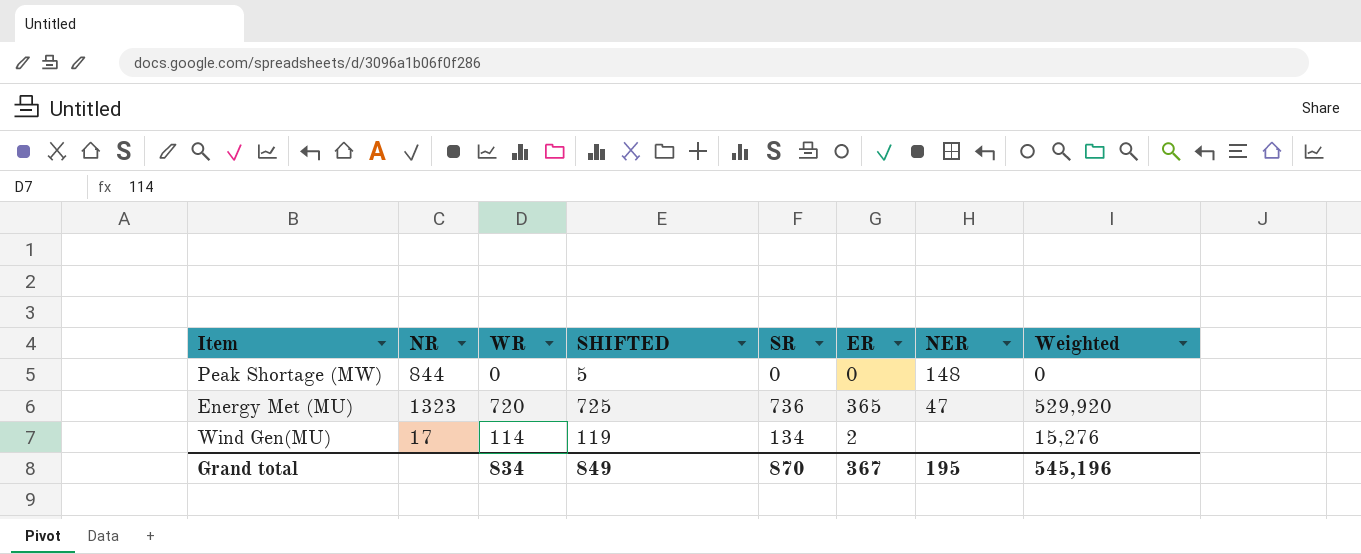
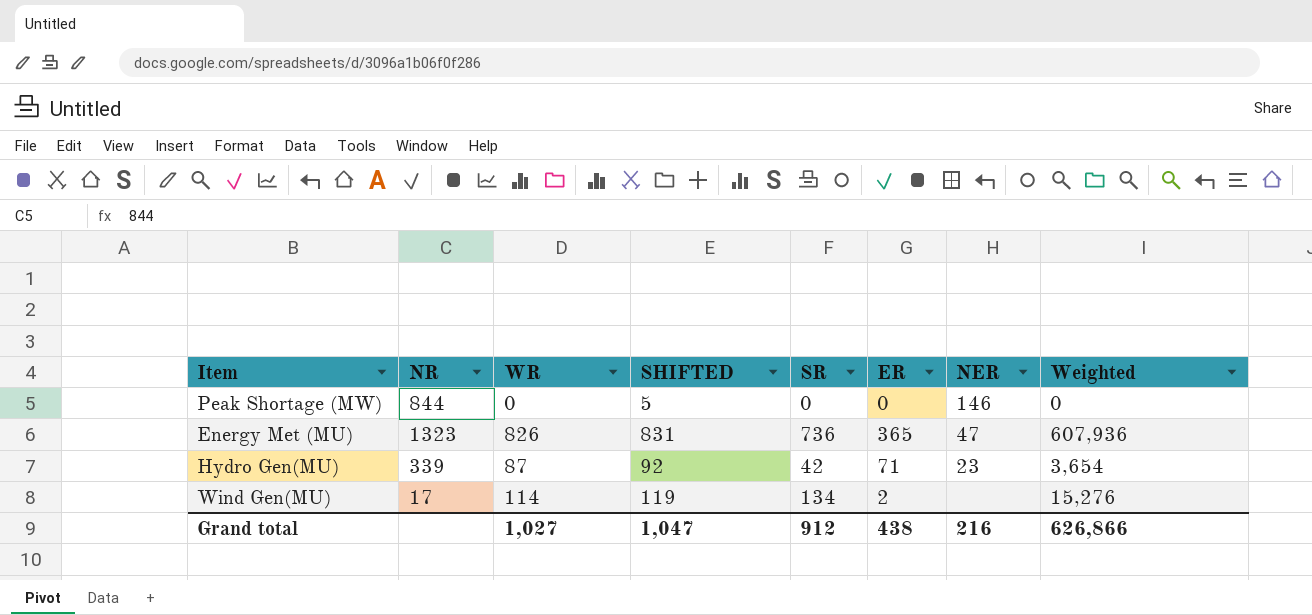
Peak Shortage (MW) | NER: 148 -> 146
Energy Met (MU) | WR: 720 -> 826
Energy Met (MU) | SHIFTED: 725 -> 831
Energy Met (MU) | Weighted: 529,920 -> 607,936
row Hydro Gen(MU): none -> 339 | 87 | 92 | 42 | 71 | 23 | 3,654
Grand total | WR: 834 -> 1,027
Grand total | SHIFTED: 849 -> 1,047
Grand total | SR: 870 -> 912
Grand total | ER: 367 -> 438
Grand total | NER: 195 -> 216
Grand total | Weighted: 545,196 -> 626,866

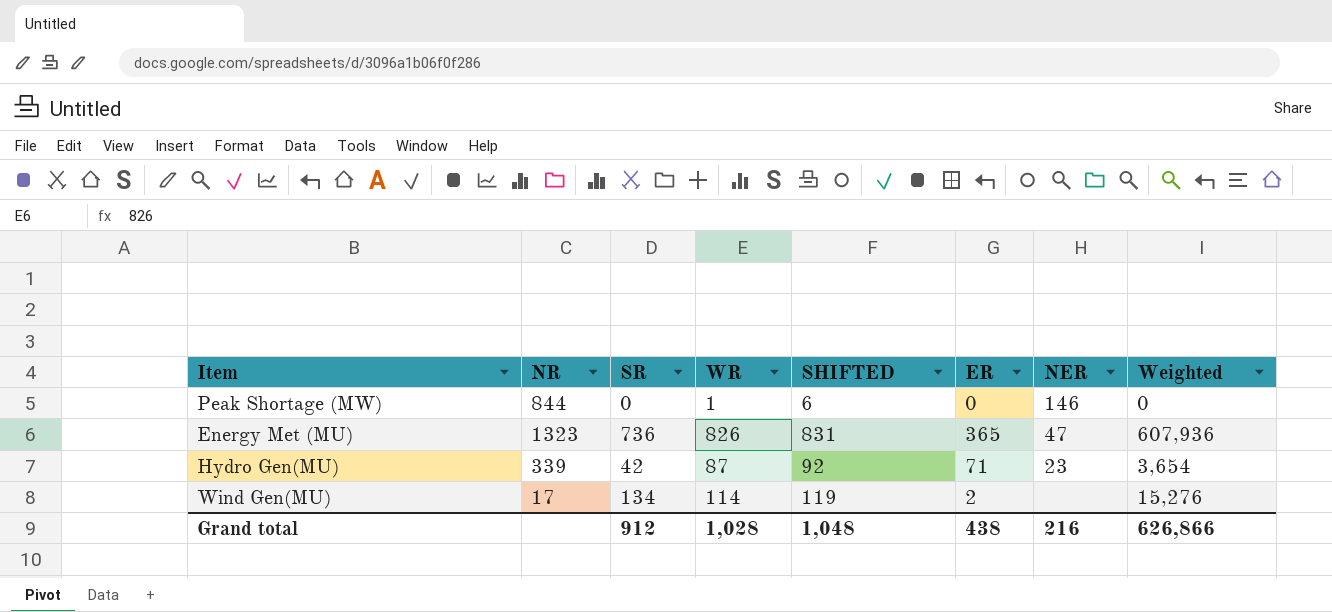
column SR | position: 5 -> 3
Peak Shortage (MW) | WR: 0 -> 1
Peak Shortage (MW) | SHIFTED: 5 -> 6
Grand total | WR: 1,027 -> 1,028
Grand total | SHIFTED: 1,047 -> 1,048

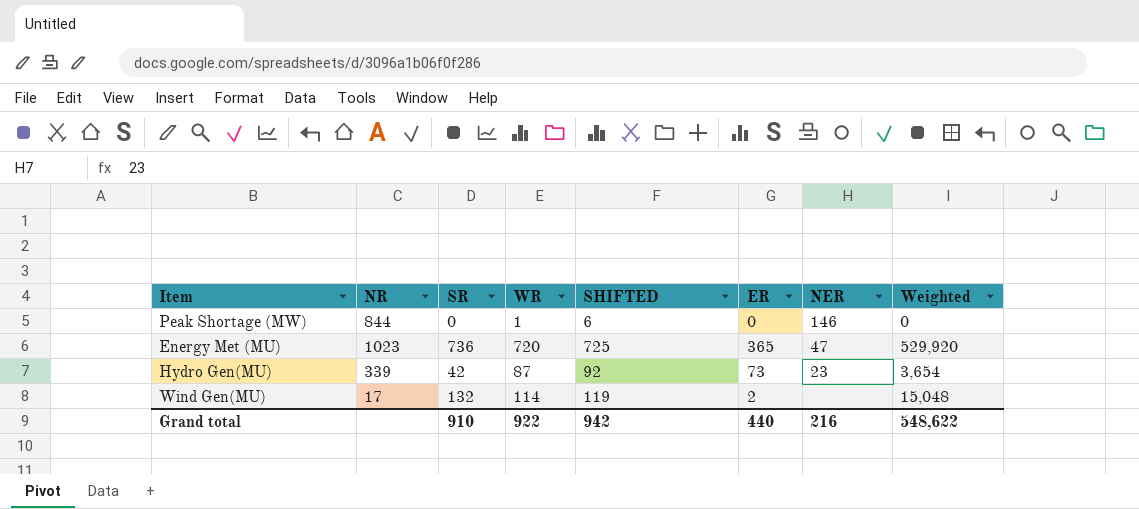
Energy Met (MU) | NR: 1323 -> 1023
Energy Met (MU) | WR: 826 -> 720
Energy Met (MU) | SHIFTED: 831 -> 725
Energy Met (MU) | Weighted: 607,936 -> 529,920
Hydro Gen(MU) | ER: 71 -> 73
Wind Gen(MU) | SR: 134 -> 132
Wind Gen(MU) | Weighted: 15,276 -> 15,048
Grand total | SR: 912 -> 910
Grand total | WR: 1,028 -> 922
Grand total | SHIFTED: 1,048 -> 942
Grand total | ER: 438 -> 440
Grand total | Weighted: 626,866 -> 548,622

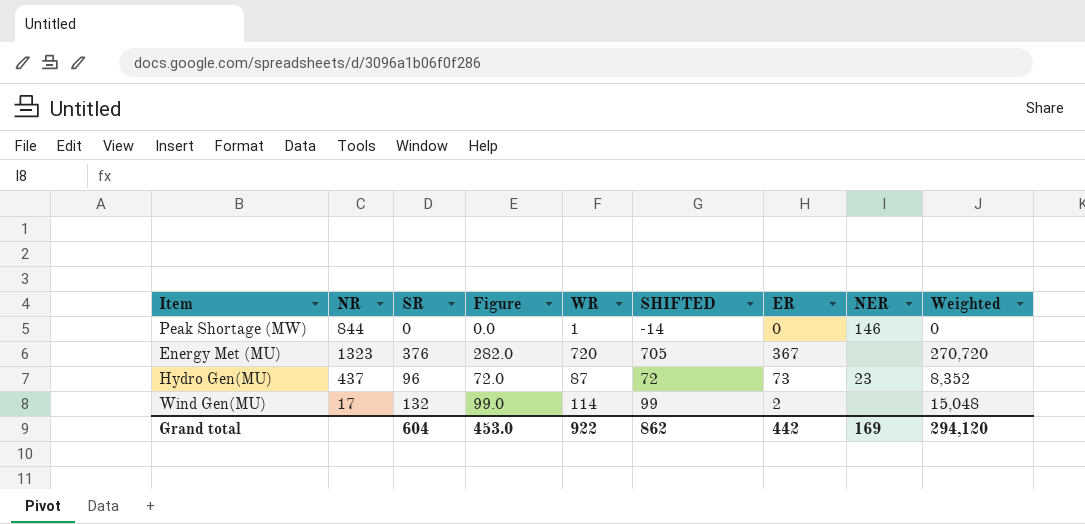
column Figure | formula: none -> [SR] * 0.75
column SHIFTED | formula: [WR] + 5 -> [WR] - 15
Energy Met (MU) | NR: 1023 -> 1323
Energy Met (MU) | SR: 736 -> 376
Energy Met (MU) | ER: 365 -> 367
Energy Met (MU) | NER: 47 -> none
Energy Met (MU) | Weighted: 529,920 -> 270,720
Hydro Gen(MU) | NR: 339 -> 437
Hydro Gen(MU) | SR: 42 -> 96
Hydro Gen(MU) | Weighted: 3,654 -> 8,352
Grand total | SR: 910 -> 604
Grand total | SHIFTED: 942 -> 862
Grand total | ER: 440 -> 442
Grand total | NER: 216 -> 169
Grand total | Weighted: 548,622 -> 294,120

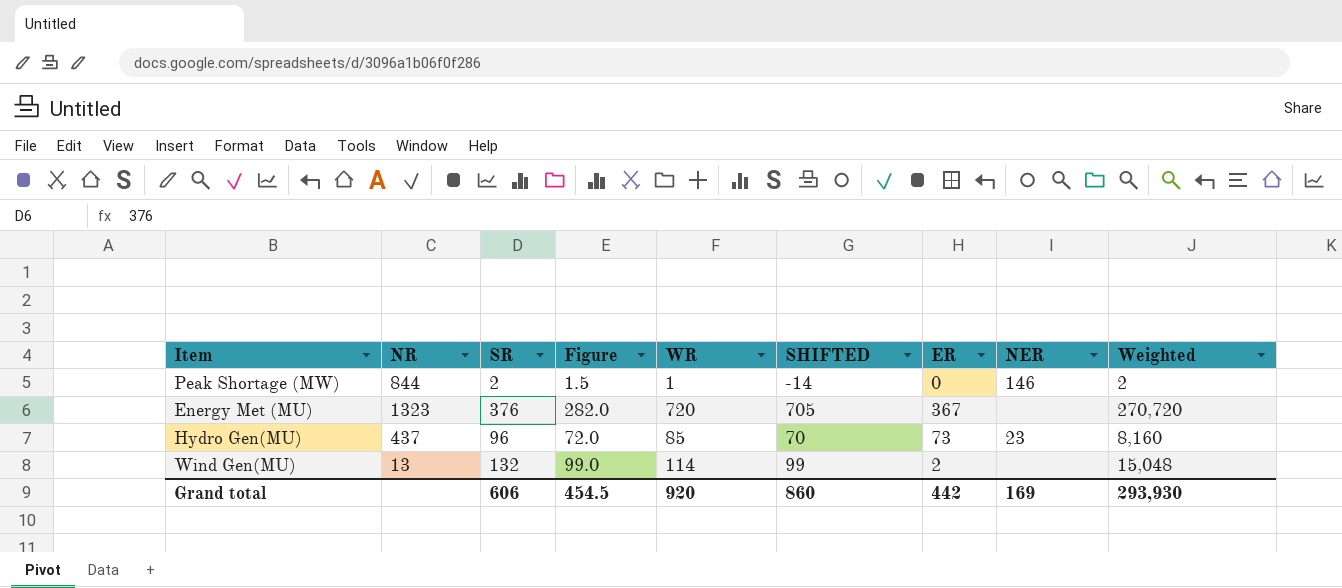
Peak Shortage (MW) | SR: 0 -> 2
Peak Shortage (MW) | Figure: 0.0 -> 1.5
Peak Shortage (MW) | Weighted: 0 -> 2
Hydro Gen(MU) | WR: 87 -> 85
Hydro Gen(MU) | SHIFTED: 72 -> 70
Hydro Gen(MU) | Weighted: 8,352 -> 8,160
Wind Gen(MU) | NR: 17 -> 13
Grand total | SR: 604 -> 606
Grand total | Figure: 453.0 -> 454.5
Grand total | WR: 922 -> 920
Grand total | SHIFTED: 862 -> 860
Grand total | Weighted: 294,120 -> 293,930

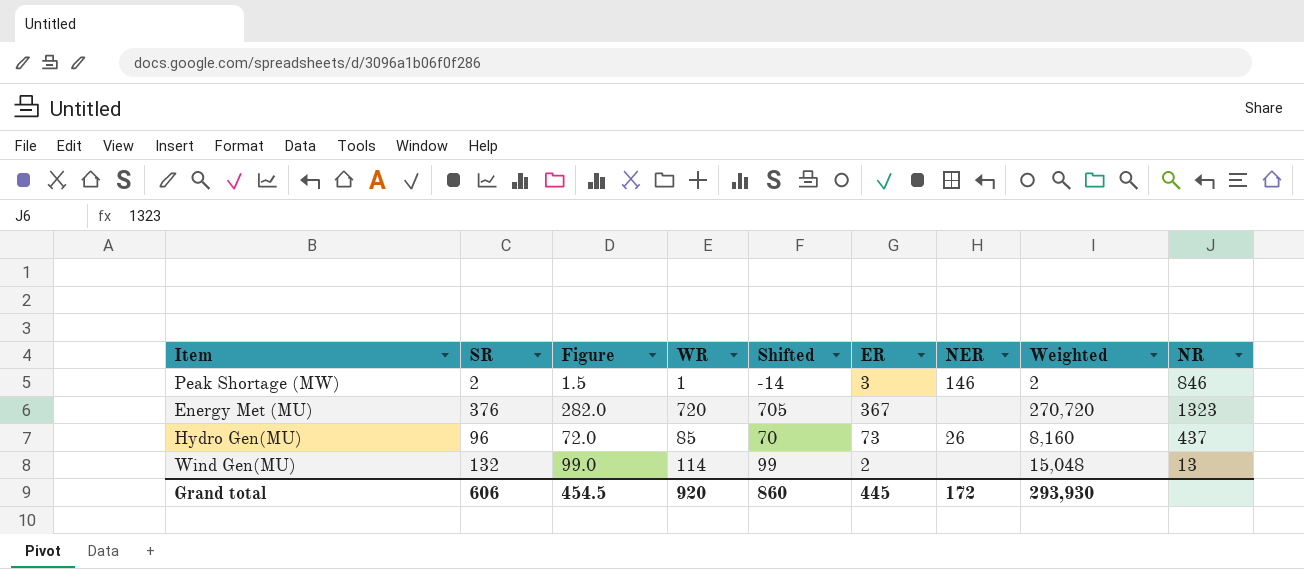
column name: SHIFTED -> Shifted
column NR | position: 2 -> 9
Peak Shortage (MW) | ER: 0 -> 3
Peak Shortage (MW) | NR: 844 -> 846
Hydro Gen(MU) | NER: 23 -> 26
Grand total | ER: 442 -> 445
Grand total | NER: 169 -> 172

